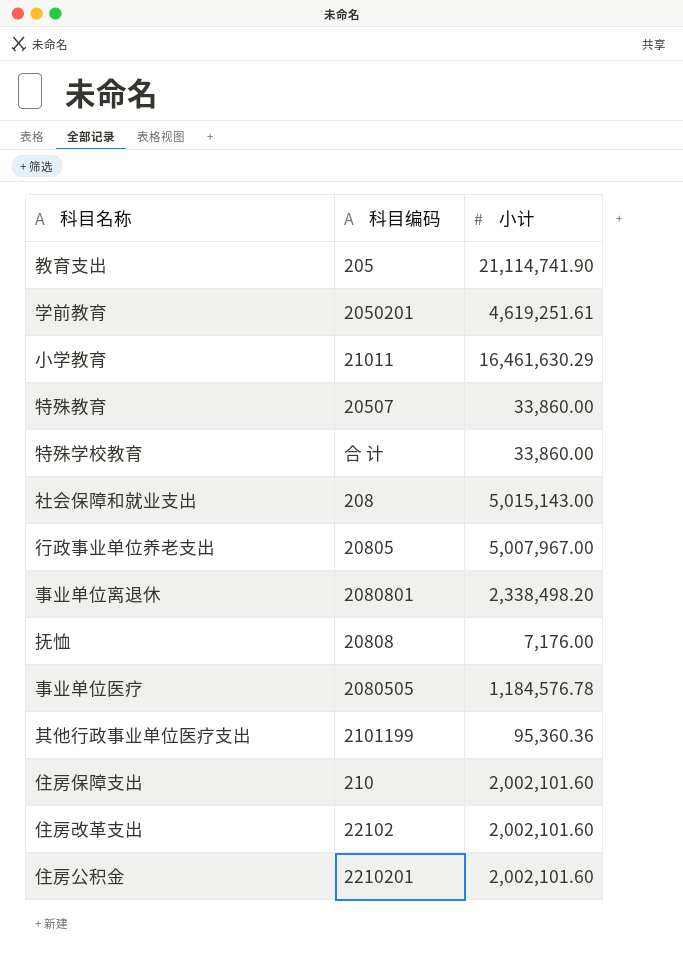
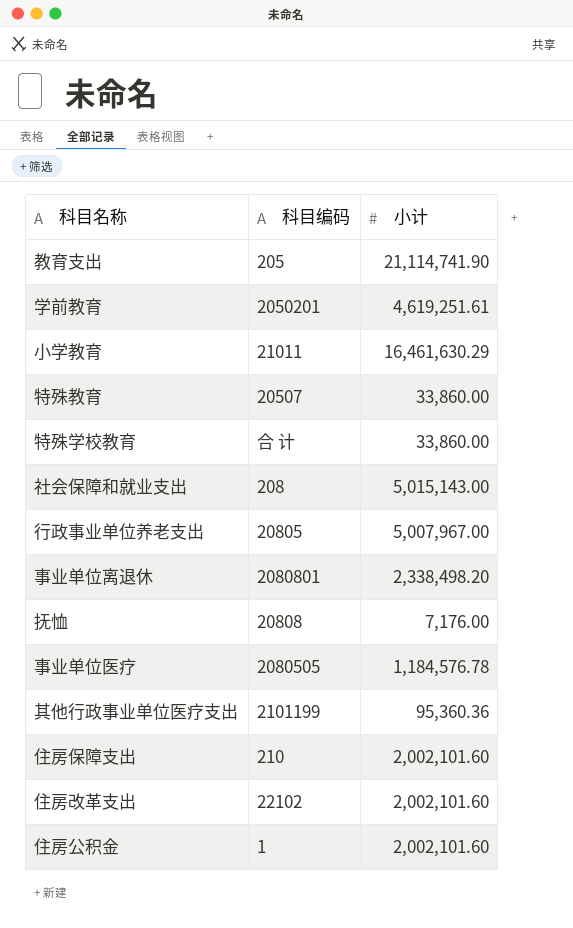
住房公积金 | 科目编码: 2210201 -> 1

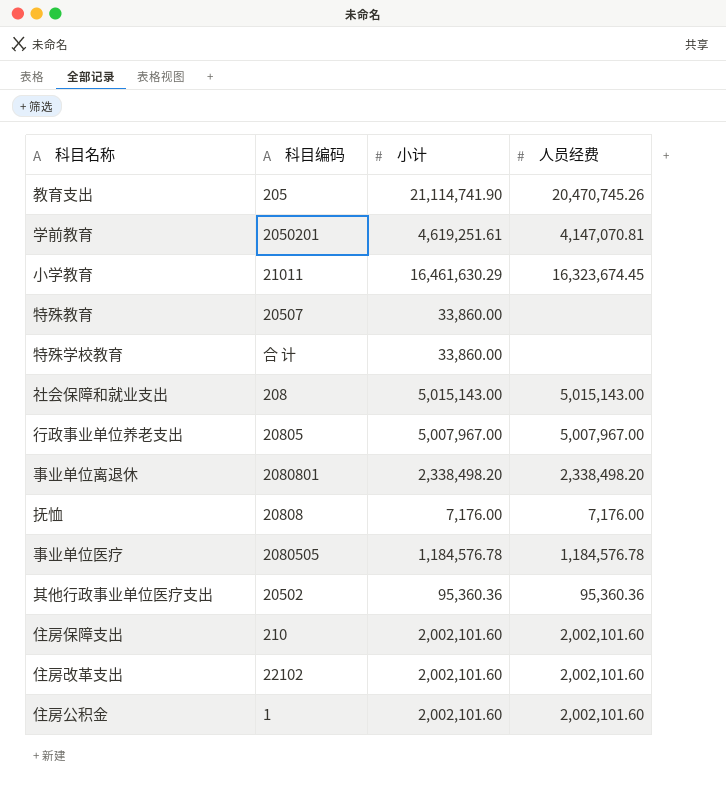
column 人员经费 | position: none -> 4
其他行政事业单位医疗支出 | 科目编码: 2101199 -> 20502

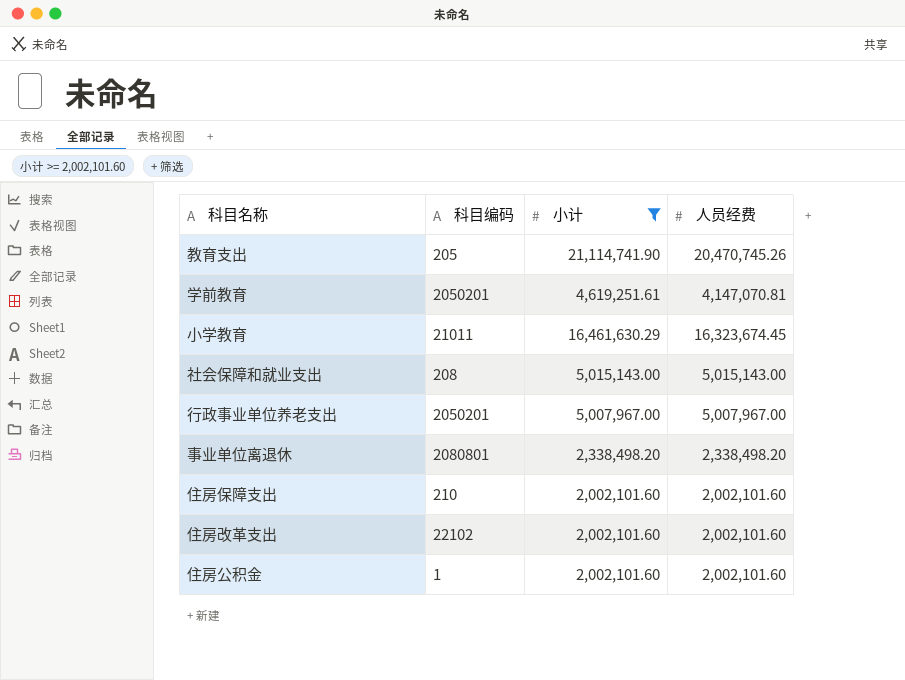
filter: none -> 小计 >= 2,002,101.60
行政事业单位养老支出 | 科目编码: 20805 -> 2050201

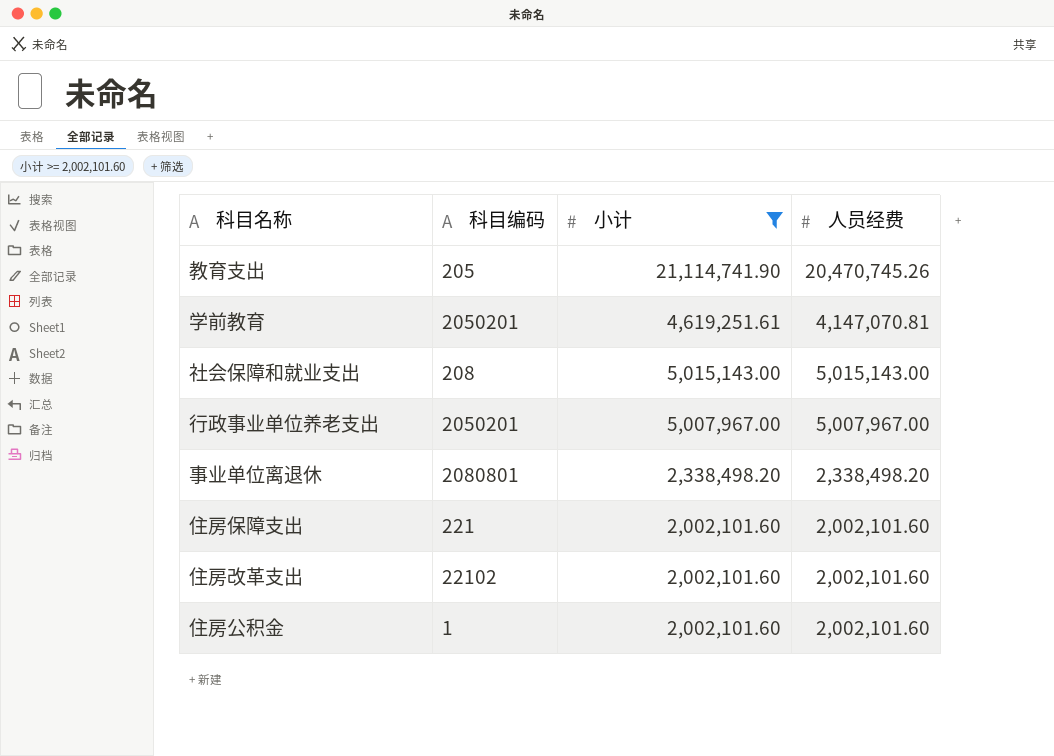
row 小学教育: 21011 | 16,461,630.29 | 16,323,674.45 -> none
住房保障支出 | 科目编码: 210 -> 221

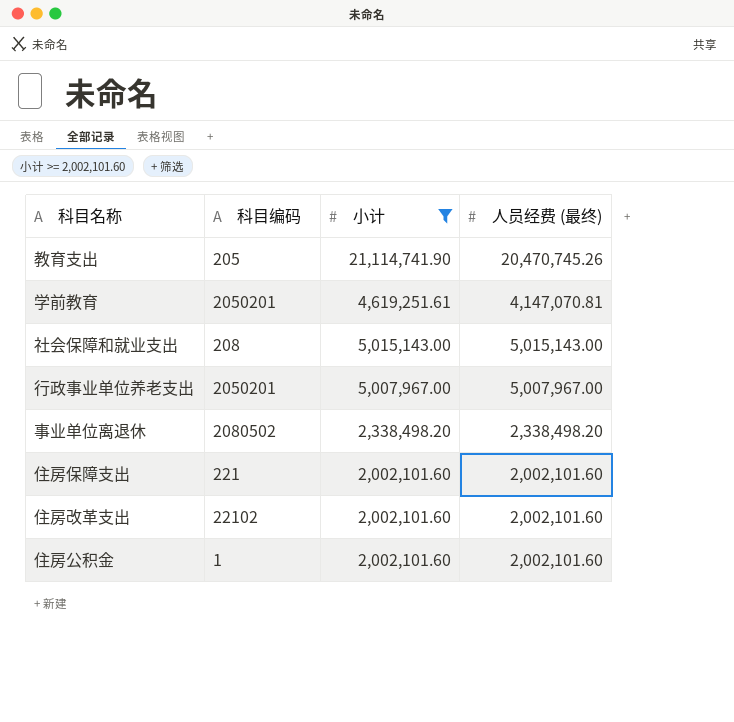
column name: 人员经费 -> 人员经费 (最终)
事业单位离退休 | 科目编码: 2080801 -> 2080502

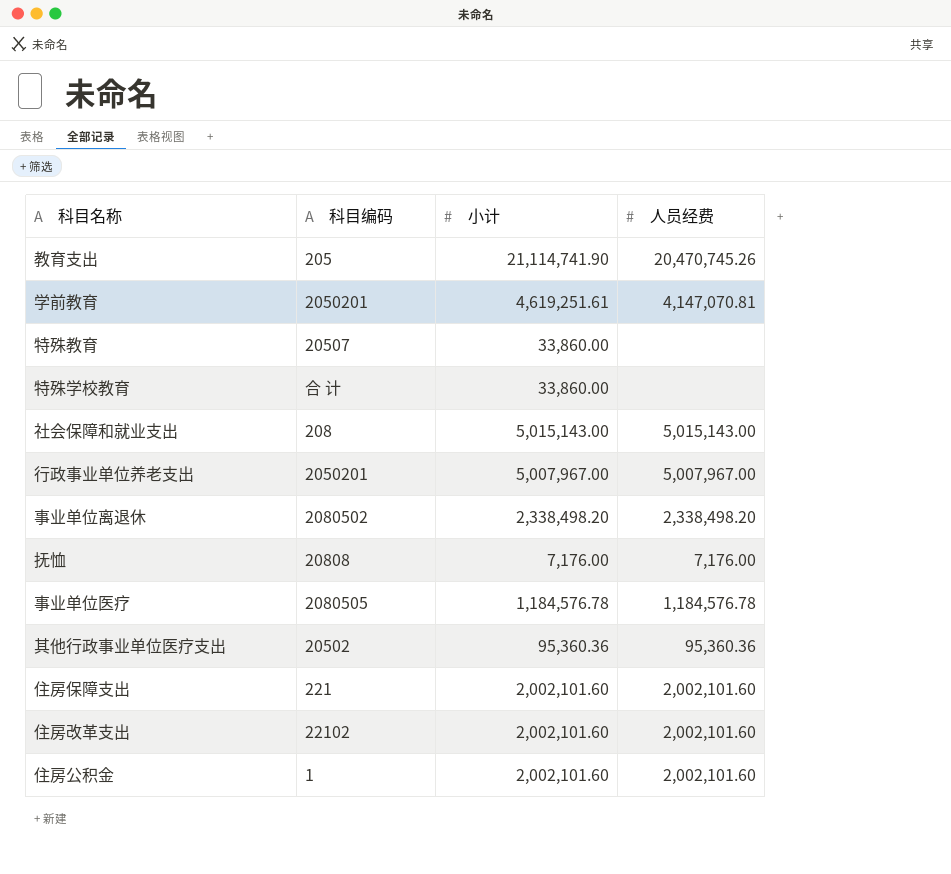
filter: 小计 >= 2,002,101.60 -> none
column name: 人员经费 (最终) -> 人员经费

